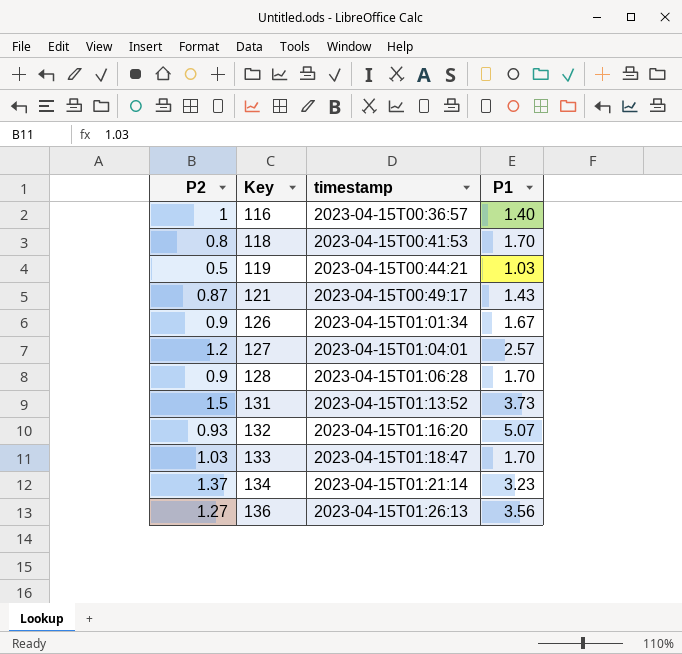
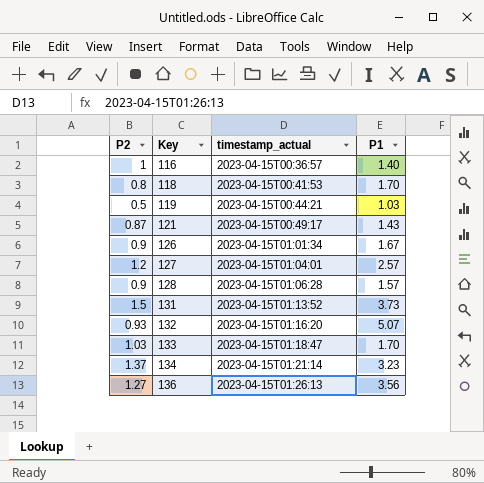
column name: timestamp -> timestamp_actual
128 | P1: 1.70 -> 1.57

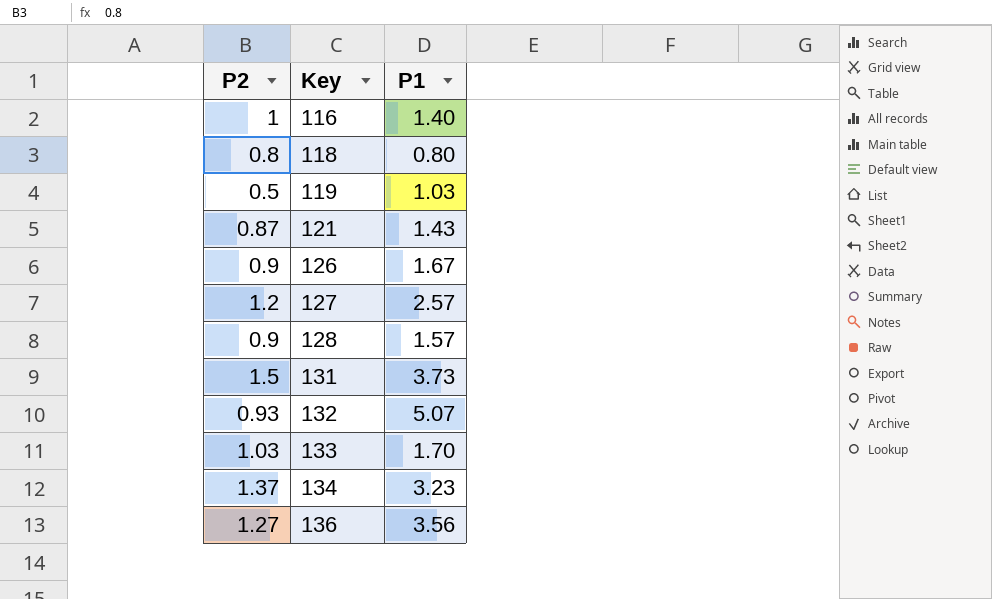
column timestamp_actual | position: 3 -> none
118 | P1: 1.70 -> 0.80

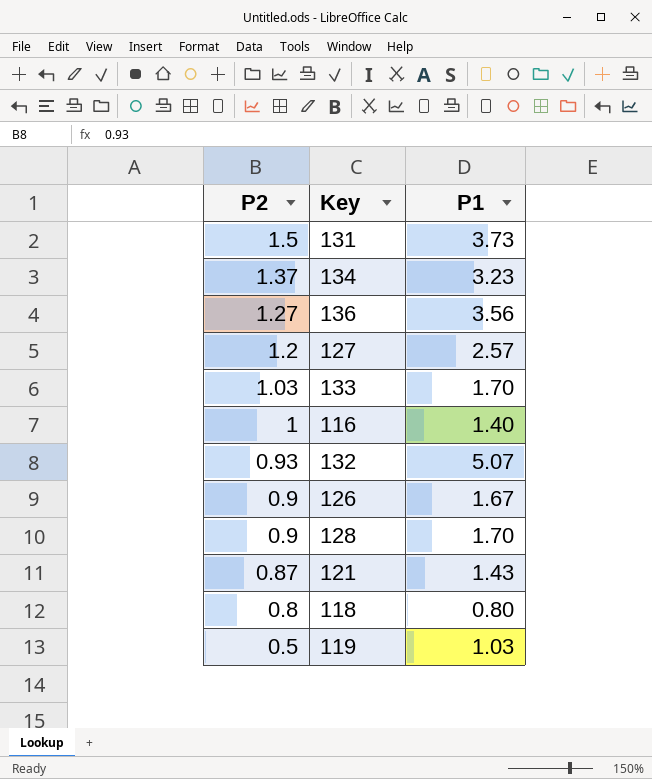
row order: Key ascending -> P2 descending
128 | P1: 1.57 -> 1.70

